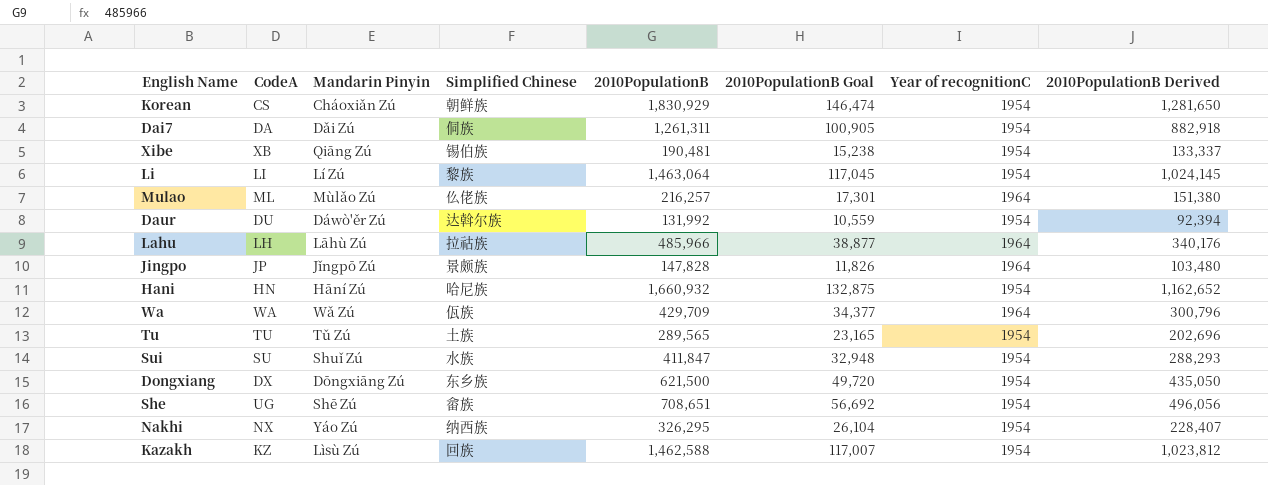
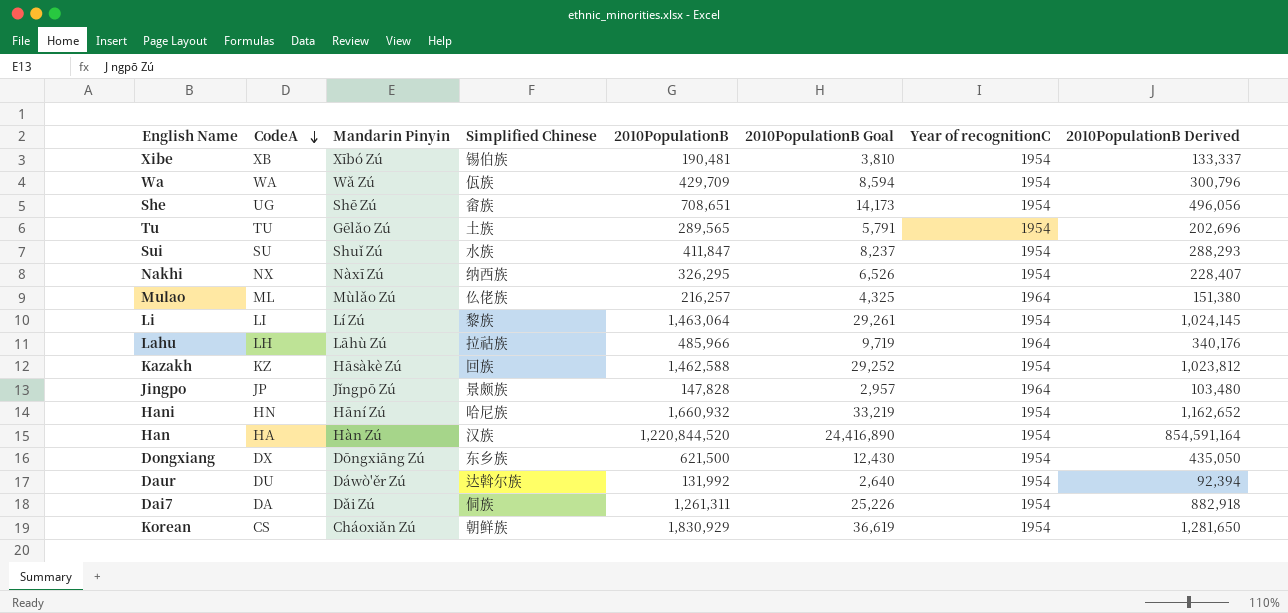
row order: none -> CodeA descending
column 2010PopulationB Goal | formula: [2010PopulationB] * 0.08 -> [2010PopulationB] * 0.02
Xibe | Mandarin Pinyin: Qiāng Zú -> Xībó Zú
Wa | Year of recognitionC: 1964 -> 1954
Tu | Mandarin Pinyin: Tǔ Zú -> Gēlǎo Zú
Nakhi | Mandarin Pinyin: Yáo Zú -> Nàxī Zú
Kazakh | Mandarin Pinyin: Lìsù Zú -> Hāsàkè Zú
row Han: none -> HA | Hàn Zú | 汉族 | 1,220,844,520 | 24,416,890 | 1954 | 854,591,164

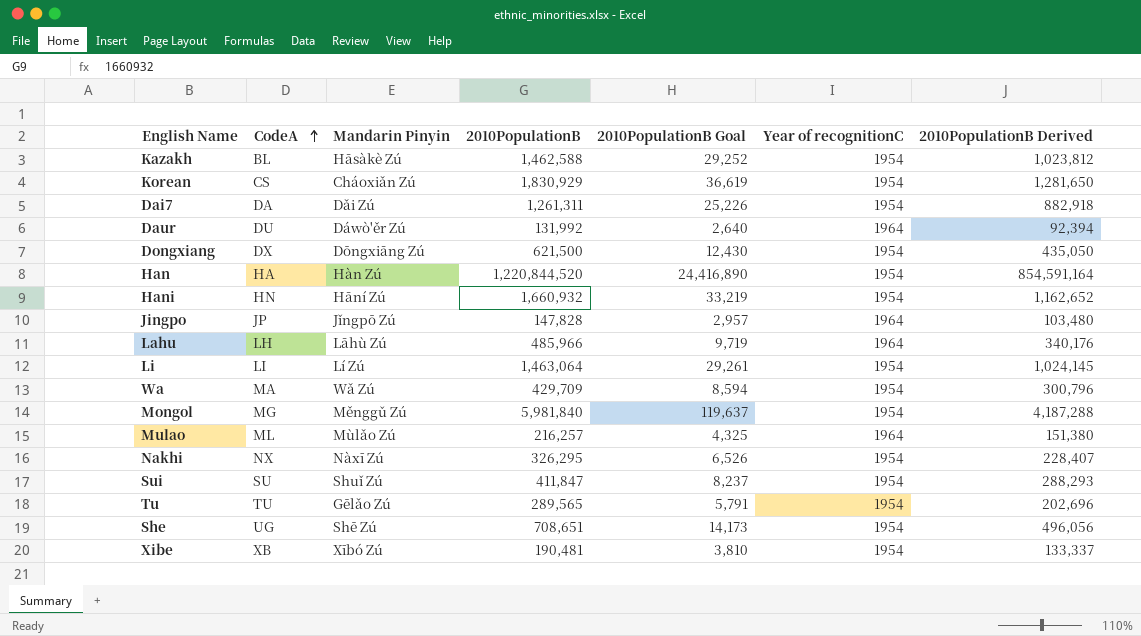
row order: CodeA descending -> CodeA ascending
column Simplified Chinese | position: 4 -> none
Kazakh | CodeA: KZ -> BL
Daur | Year of recognitionC: 1954 -> 1964
Wa | CodeA: WA -> MA
row Mongol: none -> MG | Měnggǔ Zú | 5,981,840 | 119,637 | 1954 | 4,187,288

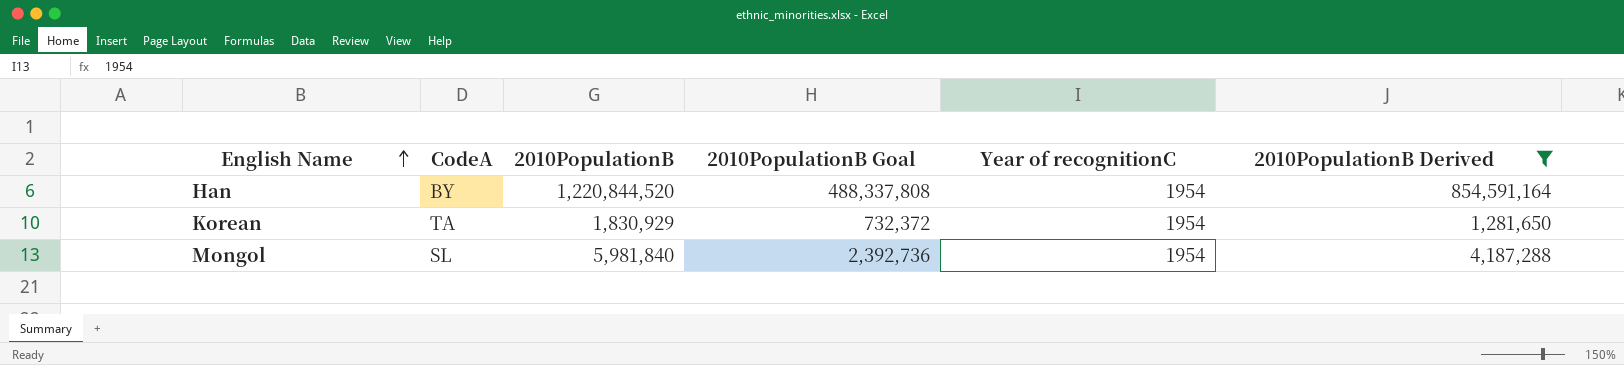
filter: none -> 2010PopulationB Derived >= 1,281,650
row order: CodeA ascending -> English Name ascending
column Mandarin Pinyin | position: 3 -> none
column 2010PopulationB Goal | formula: [2010PopulationB] * 0.02 -> [2010PopulationB] * 0.4
Han | CodeA: HA -> BY
Korean | CodeA: CS -> TA
Mongol | CodeA: MG -> SL

